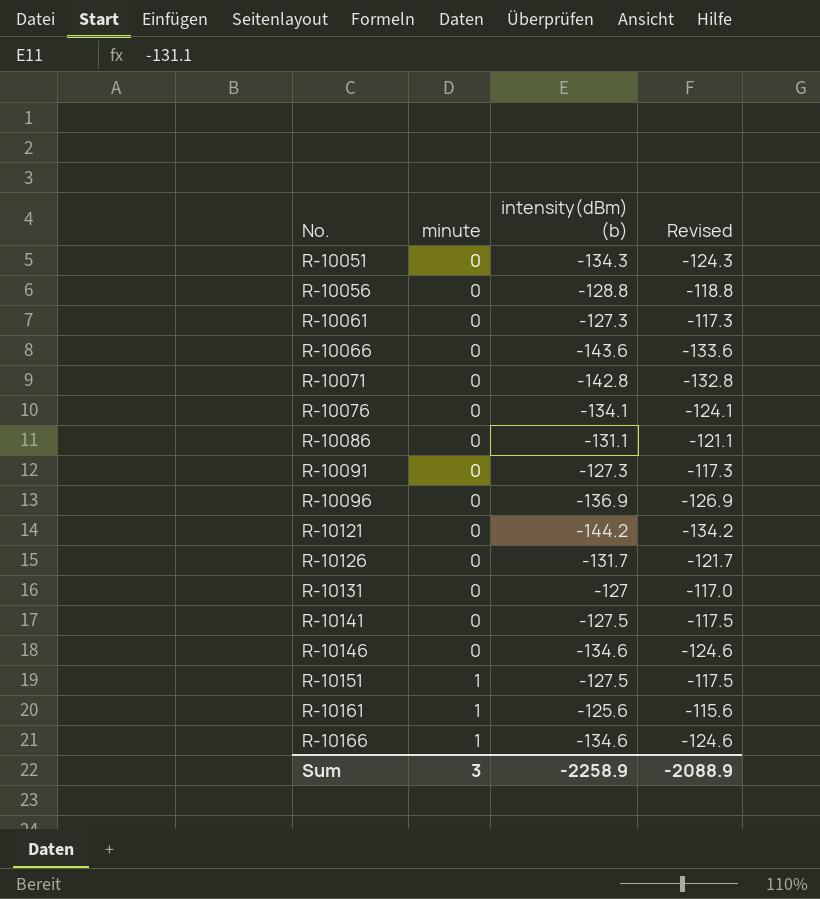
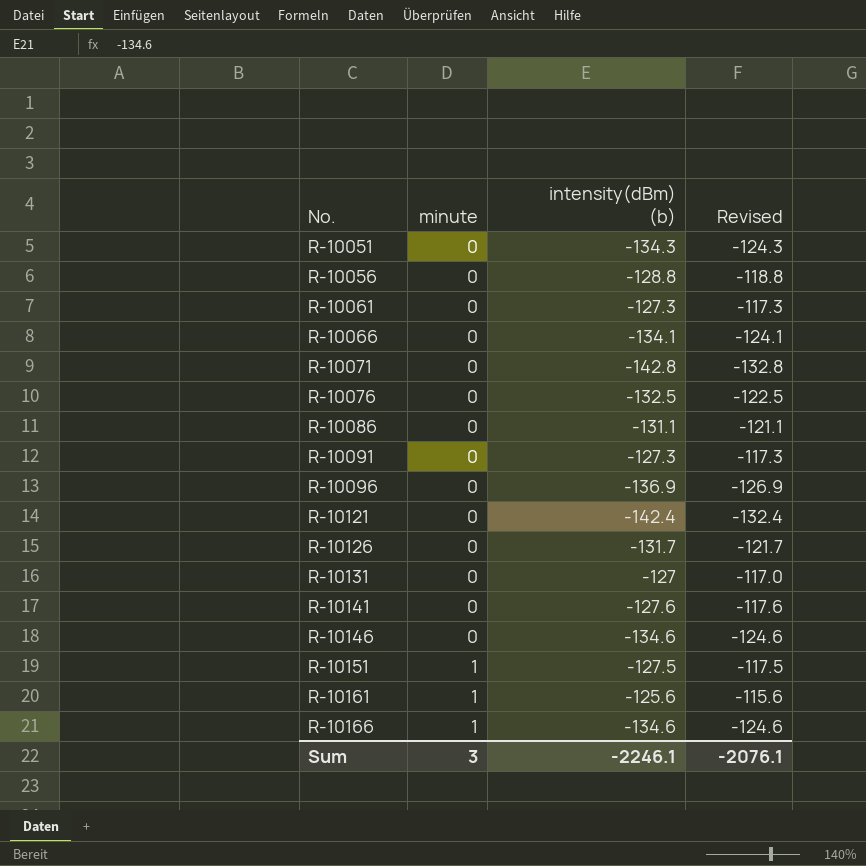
R-10066 | intensity(dBm) (b): -143.6 -> -134.1
R-10066 | Revised: -133.6 -> -124.1
R-10076 | intensity(dBm) (b): -134.1 -> -132.5
R-10076 | Revised: -124.1 -> -122.5
R-10121 | intensity(dBm) (b): -144.2 -> -142.4
R-10121 | Revised: -134.2 -> -132.4
R-10141 | intensity(dBm) (b): -127.5 -> -127.6
R-10141 | Revised: -117.5 -> -117.6
Sum | intensity(dBm) (b): -2258.9 -> -2246.1
Sum | Revised: -2088.9 -> -2076.1

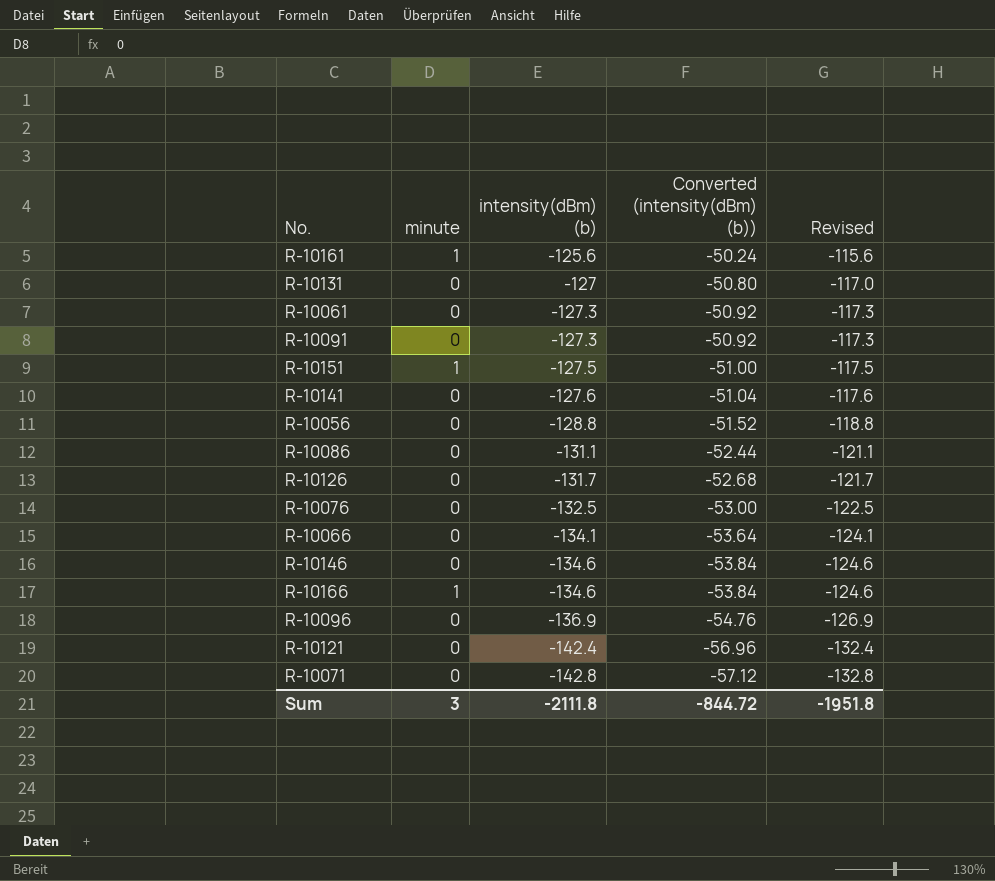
row order: No. ascending -> intensity(dBm) (b) descending
column Converted (intensity(dBm) (b)) | formula: none -> [intensity(dBm) (b)] * 0.4
row R-10051: 0 | -134.3 | -124.3 -> none
Sum | intensity(dBm) (b): -2246.1 -> -2111.8
Sum | Revised: -2076.1 -> -1951.8

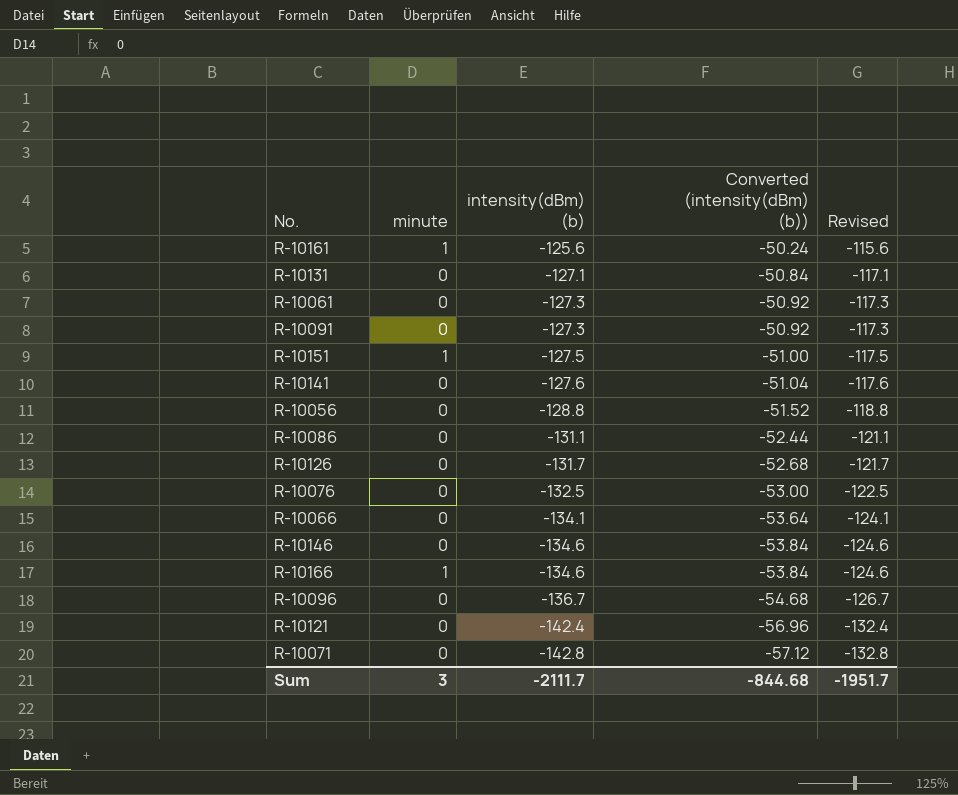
R-10131 | intensity(dBm) (b): -127 -> -127.1
R-10131 | Converted (intensity(dBm) (b)): -50.80 -> -50.84
R-10131 | Revised: -117.0 -> -117.1
R-10096 | intensity(dBm) (b): -136.9 -> -136.7
R-10096 | Converted (intensity(dBm) (b)): -54.76 -> -54.68
R-10096 | Revised: -126.9 -> -126.7
Sum | intensity(dBm) (b): -2111.8 -> -2111.7
Sum | Converted (intensity(dBm) (b)): -844.72 -> -844.68
Sum | Revised: -1951.8 -> -1951.7

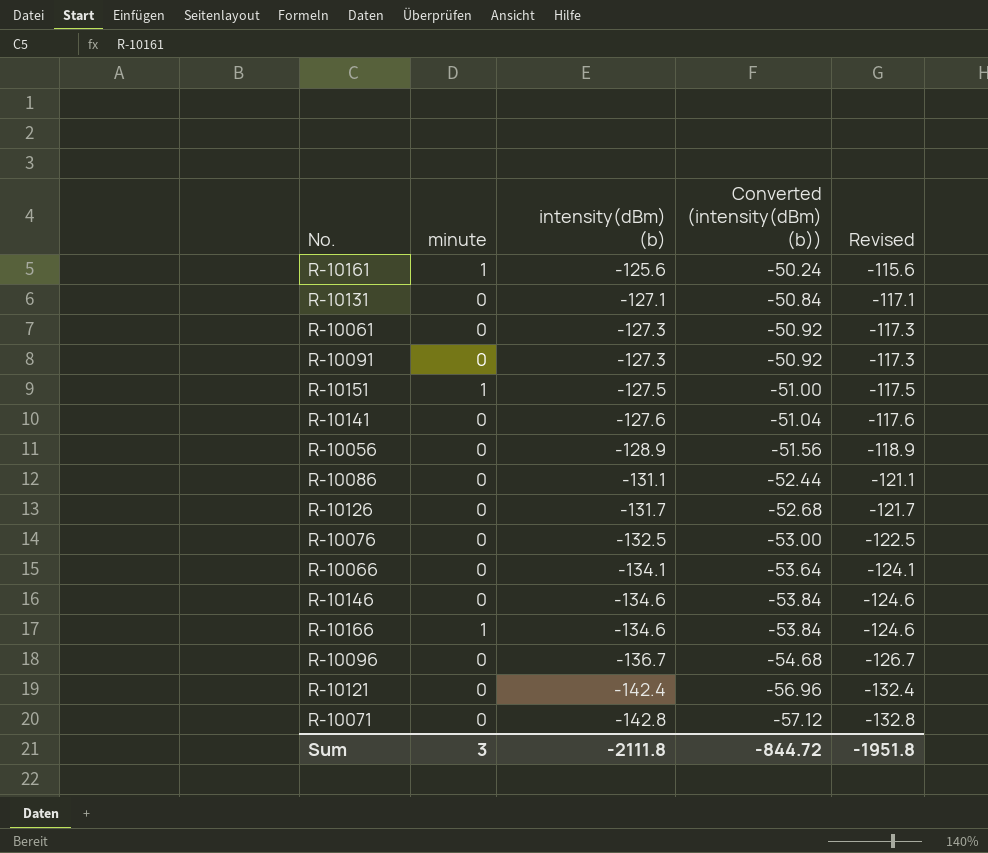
R-10056 | intensity(dBm) (b): -128.8 -> -128.9
R-10056 | Converted (intensity(dBm) (b)): -51.52 -> -51.56
R-10056 | Revised: -118.8 -> -118.9
Sum | intensity(dBm) (b): -2111.7 -> -2111.8
Sum | Converted (intensity(dBm) (b)): -844.68 -> -844.72
Sum | Revised: -1951.7 -> -1951.8

